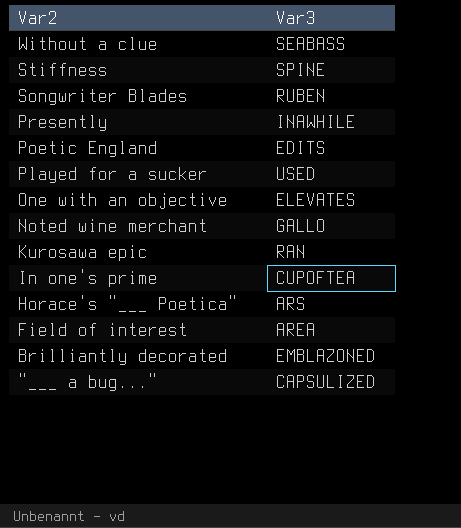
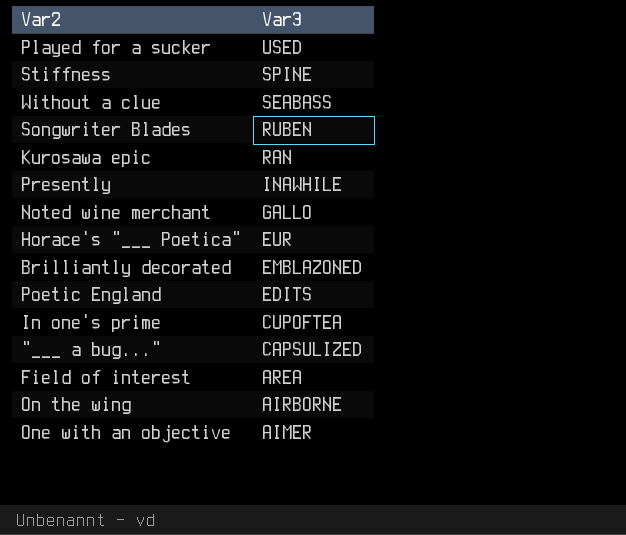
row order: Var2 descending -> Var3 descending
Horace's "___ Poetica" | Var3: ARS -> EUR
row On the wing: none -> AIRBORNE
One with an objective | Var3: ELEVATES -> AIMER

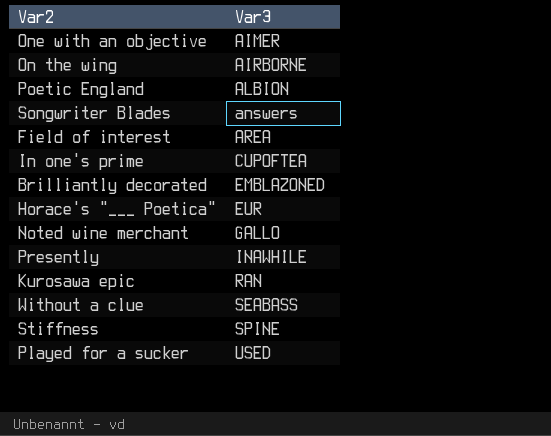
row order: Var3 descending -> Var3 ascending
row "___ a bug...": CAPSULIZED -> none
Poetic England | Var3: EDITS -> ALBION
Songwriter Blades | Var3: RUBEN -> answers

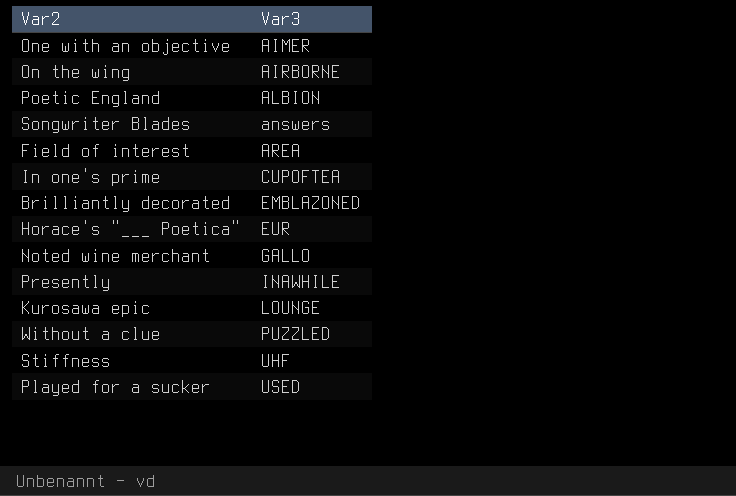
Kurosawa epic | Var3: RAN -> LOUNGE
Without a clue | Var3: SEABASS -> PUZZLED
Stiffness | Var3: SPINE -> UHF

